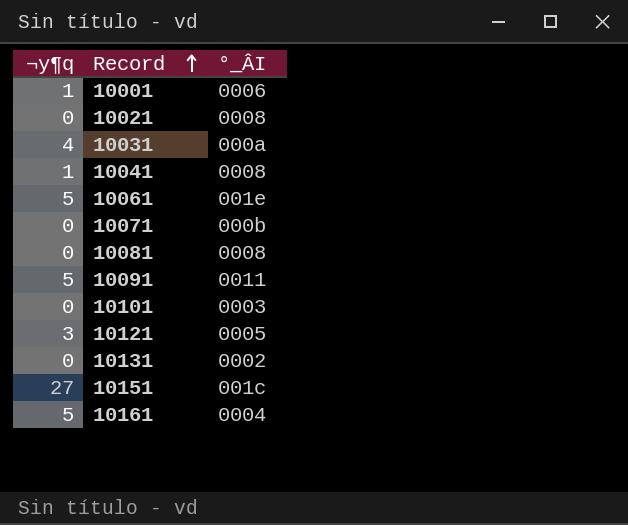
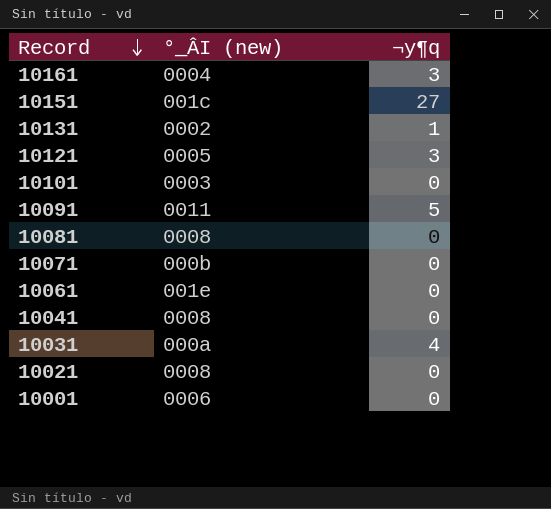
row order: Record ascending -> Record descending
column name: °_ÂI -> °_ÂI (new)
column ¬y¶q | position: 1 -> 3
10161 | ¬y¶q: 5 -> 3
10131 | ¬y¶q: 0 -> 1
10061 | ¬y¶q: 5 -> 0
10041 | ¬y¶q: 1 -> 0
10001 | ¬y¶q: 1 -> 0

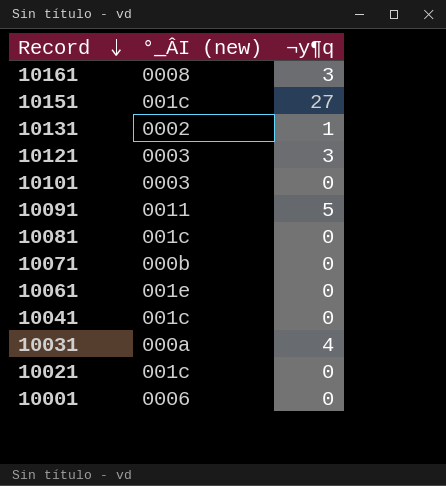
10161 | °_ÂI (new): 0004 -> 0008
10121 | °_ÂI (new): 0005 -> 0003
10081 | °_ÂI (new): 0008 -> 001c
10041 | °_ÂI (new): 0008 -> 001c
10021 | °_ÂI (new): 0008 -> 001c

